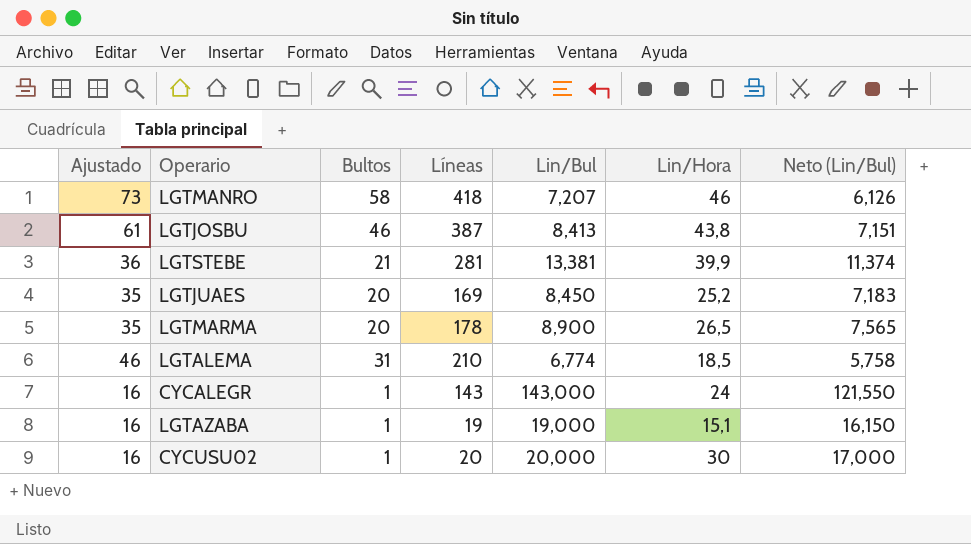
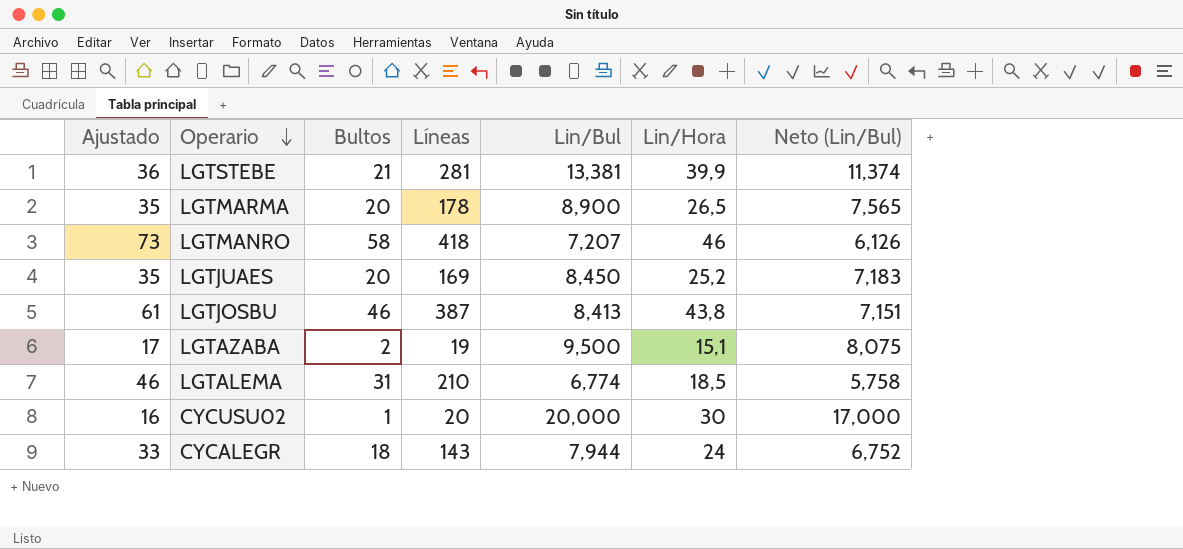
row order: none -> Operario descending
LGTAZABA | Ajustado: 16 -> 17
LGTAZABA | Bultos: 1 -> 2
LGTAZABA | Lin/Bul: 19,000 -> 9,500
LGTAZABA | Neto (Lin/Bul): 16,150 -> 8,075
CYCALEGR | Ajustado: 16 -> 33
CYCALEGR | Bultos: 1 -> 18
CYCALEGR | Lin/Bul: 143,000 -> 7,944
CYCALEGR | Neto (Lin/Bul): 121,550 -> 6,752

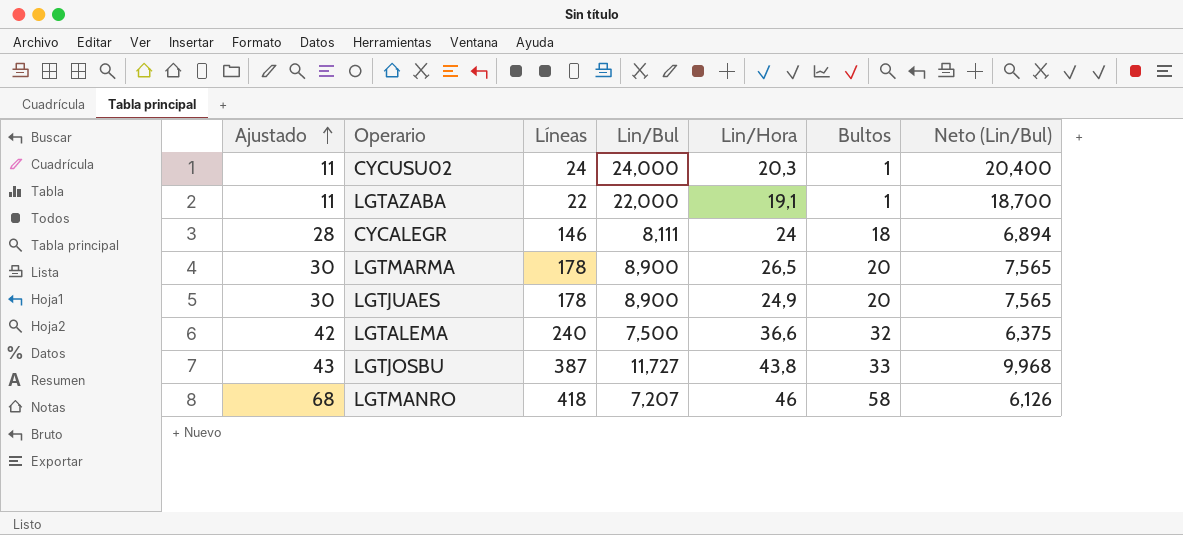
row order: Operario descending -> Ajustado ascending
column Ajustado | formula: [Bultos] + 15 -> [Bultos] + 10
column Bultos | position: 3 -> 6
row LGTSTEBE: 36 | 21 | 281 | 13,381 | 39,9 | 11,374 -> none
CYCUSU02 | Líneas: 20 -> 24
CYCUSU02 | Lin/Bul: 20,000 -> 24,000
CYCUSU02 | Lin/Hora: 30 -> 20,3
CYCUSU02 | Neto (Lin/Bul): 17,000 -> 20,400
LGTAZABA | Líneas: 19 -> 22
LGTAZABA | Lin/Bul: 9,500 -> 22,000
LGTAZABA | Lin/Hora: 15,1 -> 19,1
LGTAZABA | Bultos: 2 -> 1
LGTAZABA | Neto (Lin/Bul): 8,075 -> 18,700
CYCALEGR | Líneas: 143 -> 146
CYCALEGR | Lin/Bul: 7,944 -> 8,111
CYCALEGR | Neto (Lin/Bul): 6,752 -> 6,894
LGTJUAES | Líneas: 169 -> 178
LGTJUAES | Lin/Bul: 8,450 -> 8,900
LGTJUAES | Lin/Hora: 25,2 -> 24,9
LGTJUAES | Neto (Lin/Bul): 7,183 -> 7,565
LGTALEMA | Líneas: 210 -> 240
LGTALEMA | Lin/Bul: 6,774 -> 7,500
LGTALEMA | Lin/Hora: 18,5 -> 36,6
LGTALEMA | Bultos: 31 -> 32
LGTALEMA | Neto (Lin/Bul): 5,758 -> 6,375
LGTJOSBU | Lin/Bul: 8,413 -> 11,727
LGTJOSBU | Bultos: 46 -> 33
LGTJOSBU | Neto (Lin/Bul): 7,151 -> 9,968

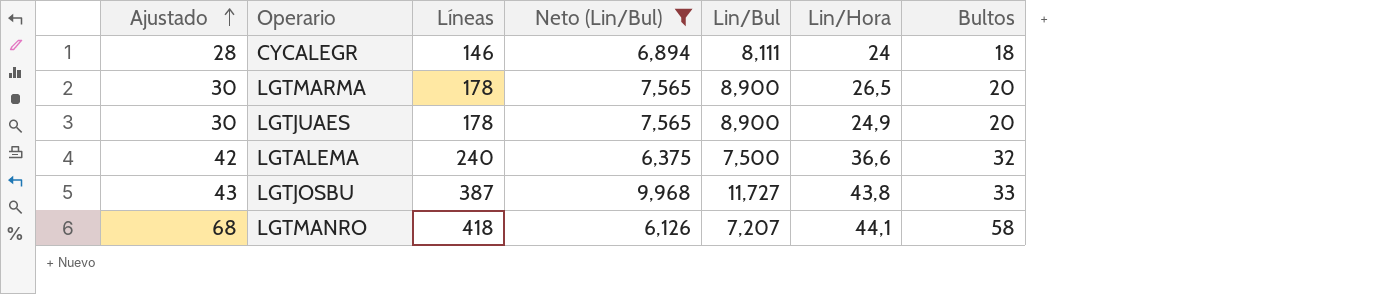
filter: none -> Neto (Lin/Bul) <= 9,968
column Neto (Lin/Bul) | position: 7 -> 4
LGTMANRO | Lin/Hora: 46 -> 44,1

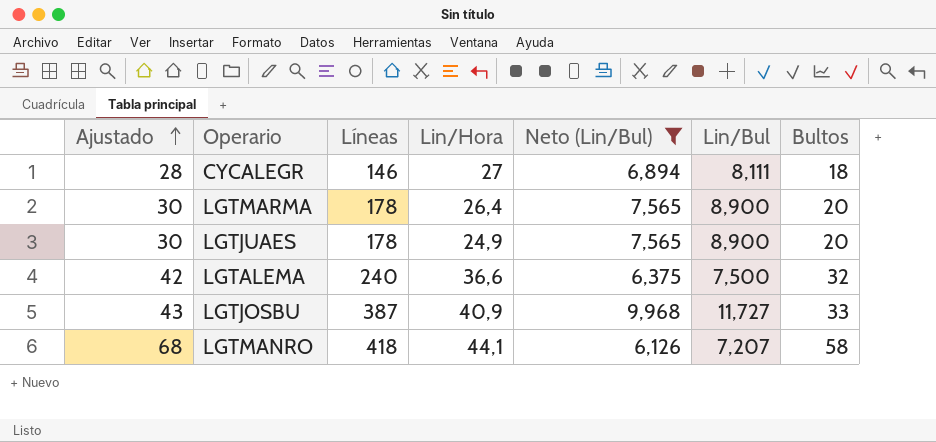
column Lin/Hora | position: 6 -> 4
CYCALEGR | Lin/Hora: 24 -> 27
LGTMARMA | Lin/Hora: 26,5 -> 26,4
LGTJOSBU | Lin/Hora: 43,8 -> 40,9

